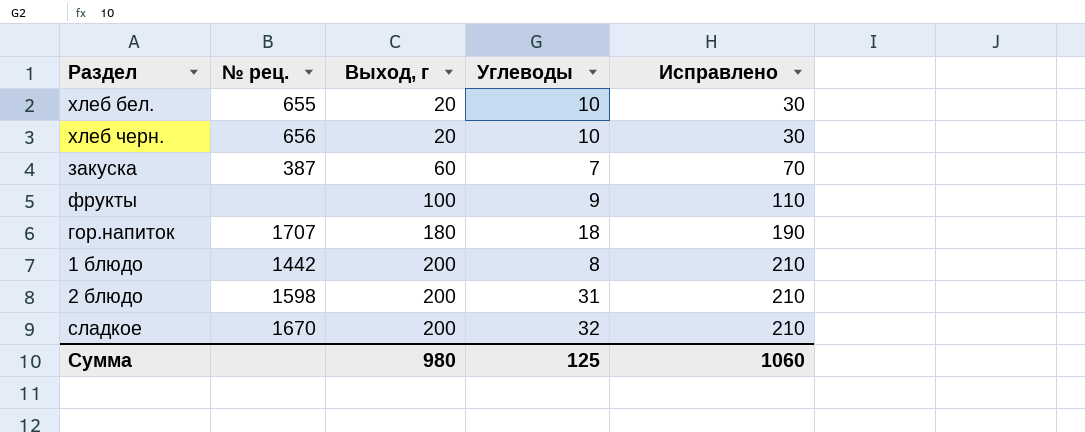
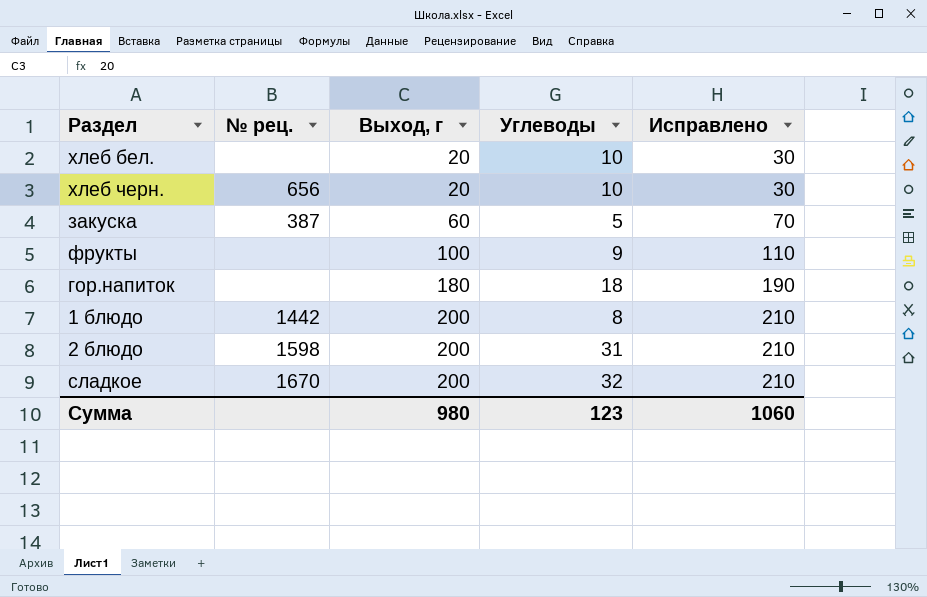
хлеб бел. | № рец.: 655 -> none
закуска | Углеводы: 7 -> 5
гор.напиток | № рец.: 1707 -> none
Сумма | Углеводы: 125 -> 123

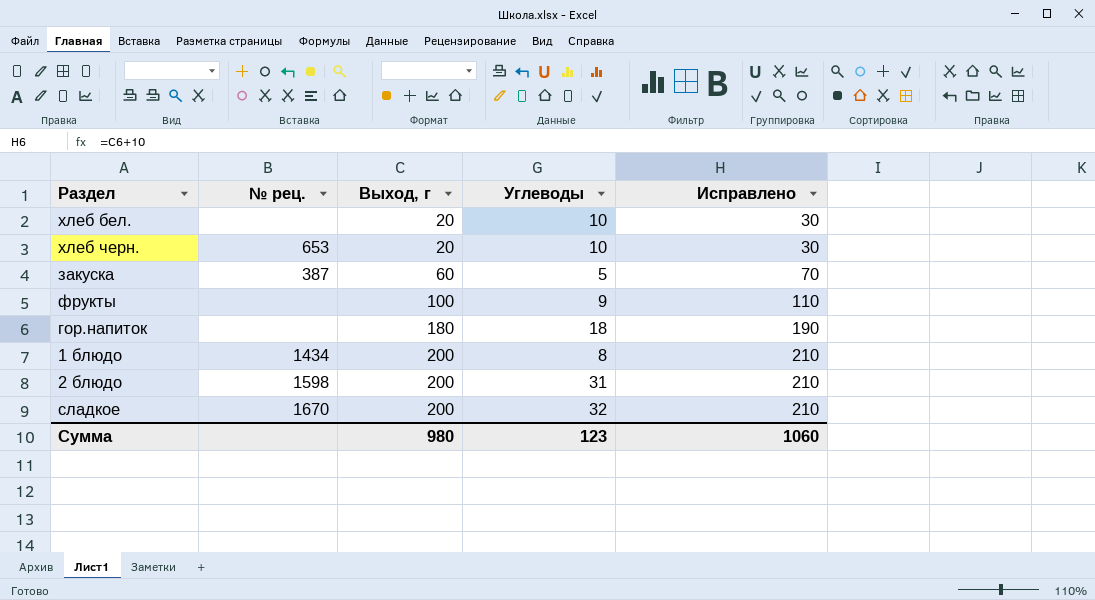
хлеб черн. | № рец.: 656 -> 653
1 блюдо | № рец.: 1442 -> 1434

